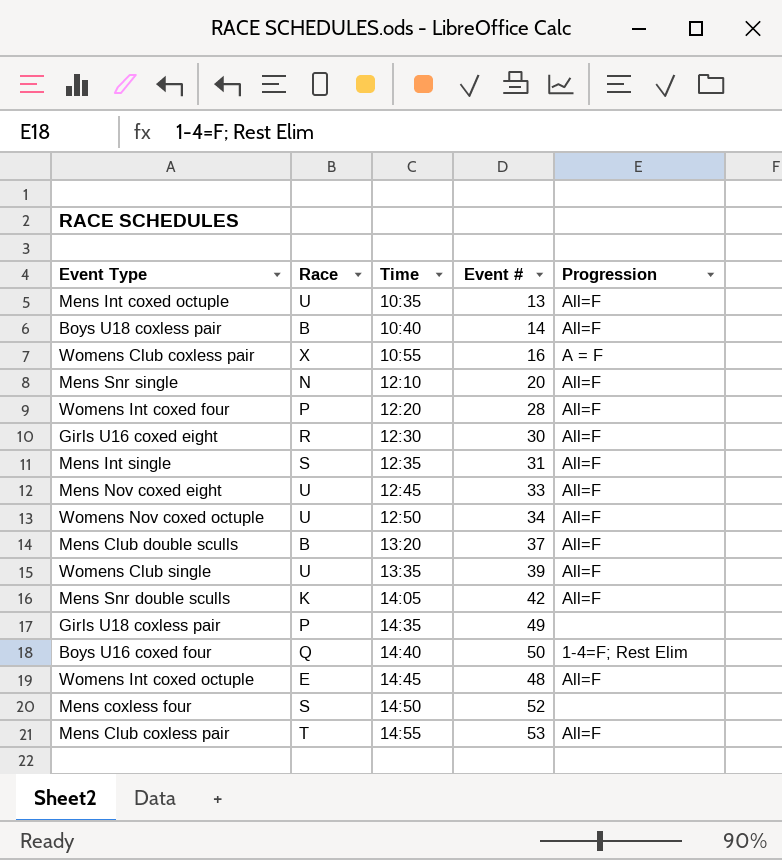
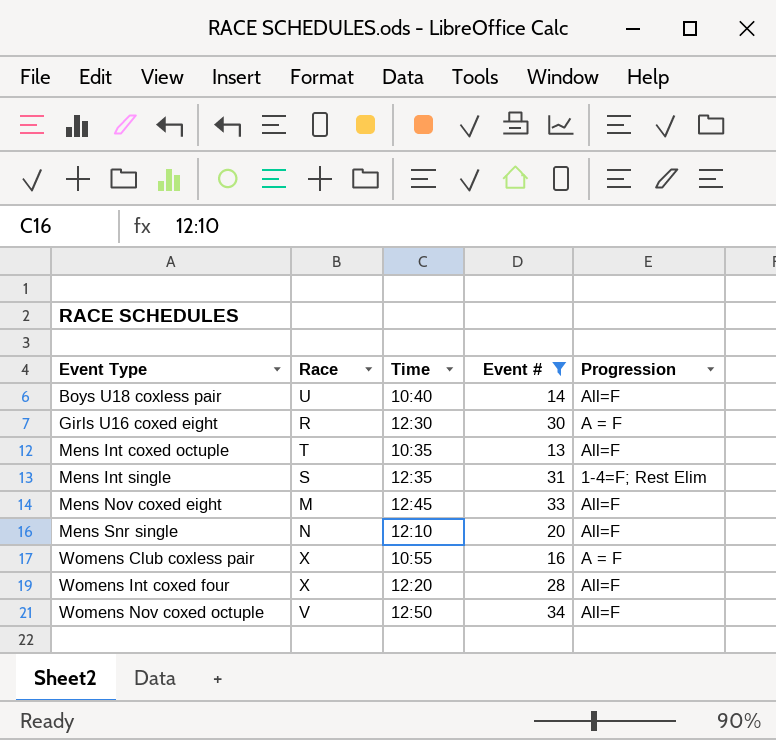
filter: none -> Event # <= 34
row order: Time ascending -> Event Type ascending
Boys U18 coxless pair | Race: B -> U
Girls U16 coxed eight | Progression: All=F -> A = F
Mens Int coxed octuple | Race: U -> T
Mens Int single | Progression: All=F -> 1-4=F; Rest Elim
Mens Nov coxed eight | Race: U -> M
Womens Int coxed four | Race: P -> X
Womens Nov coxed octuple | Race: U -> V

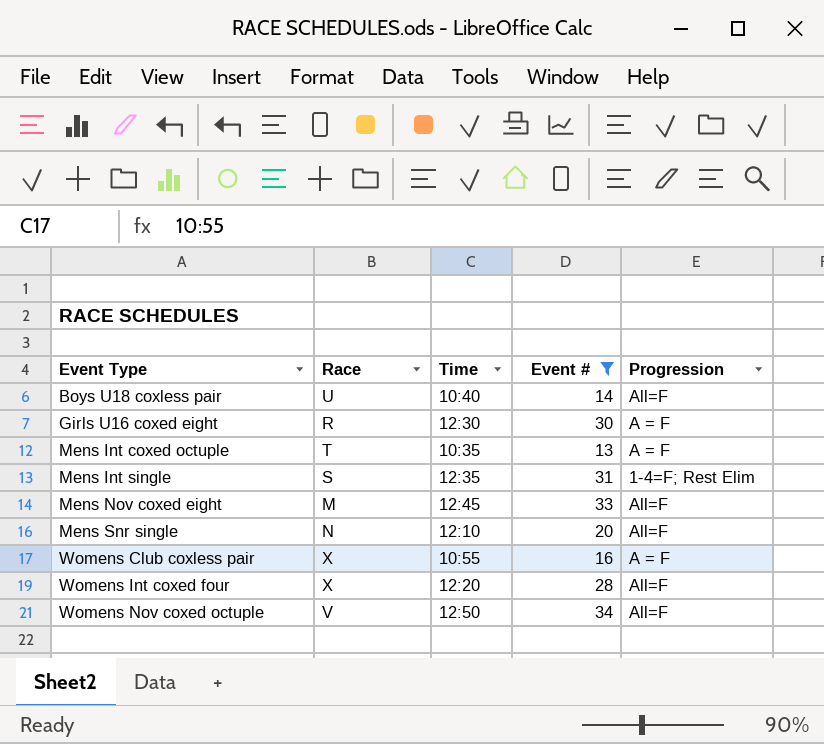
Mens Int coxed octuple | Progression: All=F -> A = F

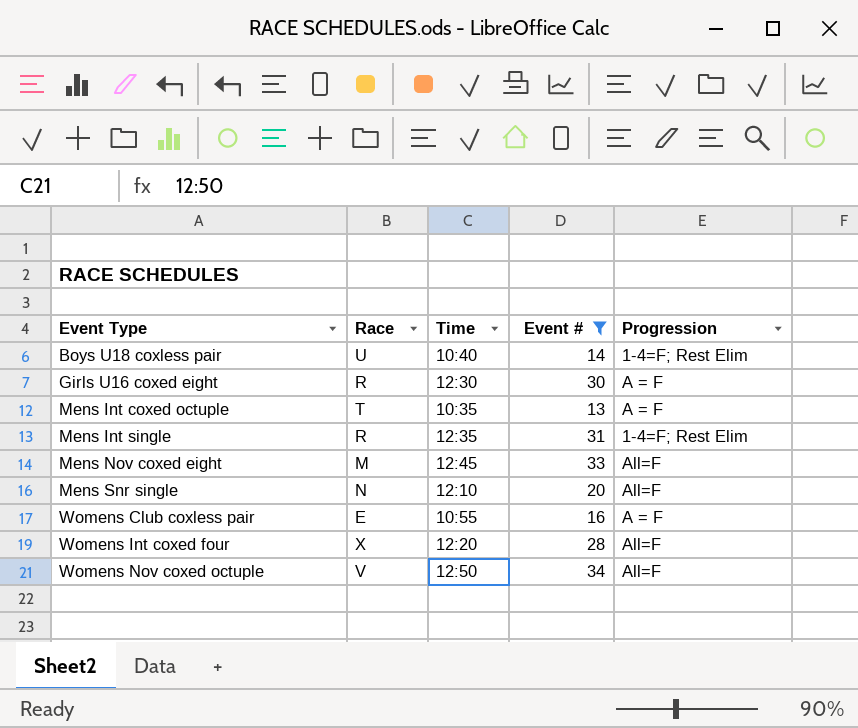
Boys U18 coxless pair | Progression: All=F -> 1-4=F; Rest Elim
Mens Int single | Race: S -> R
Womens Club coxless pair | Race: X -> E

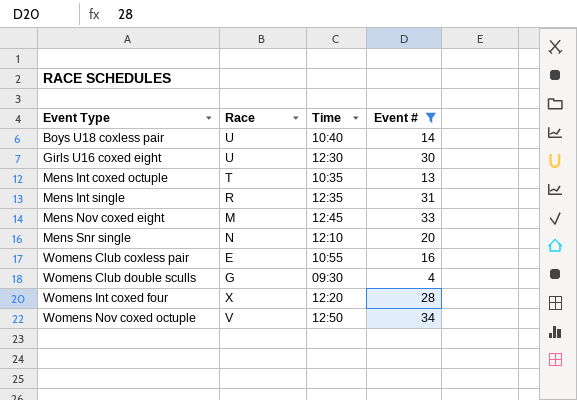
column Progression | position: 5 -> none
Girls U16 coxed eight | Race: R -> U
row Womens Club double sculls: none -> G | 09:30 | 4

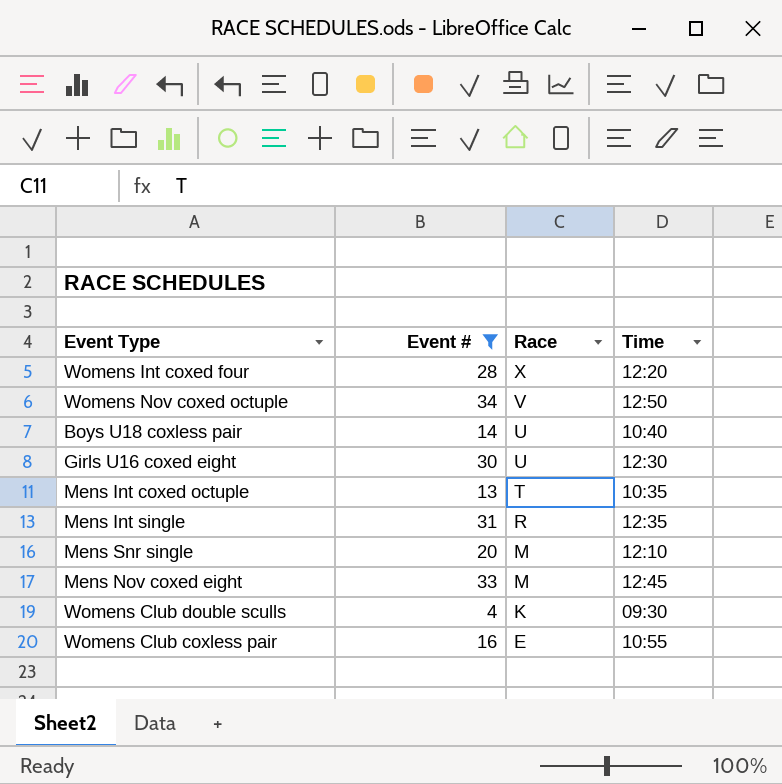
row order: Event Type ascending -> Race descending
column Event # | position: 4 -> 2
Mens Snr single | Race: N -> M
Womens Club double sculls | Race: G -> K

